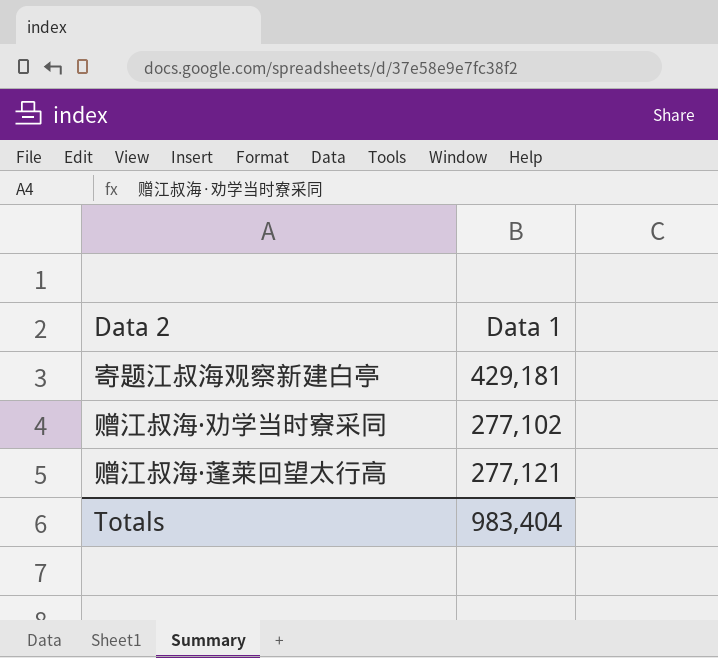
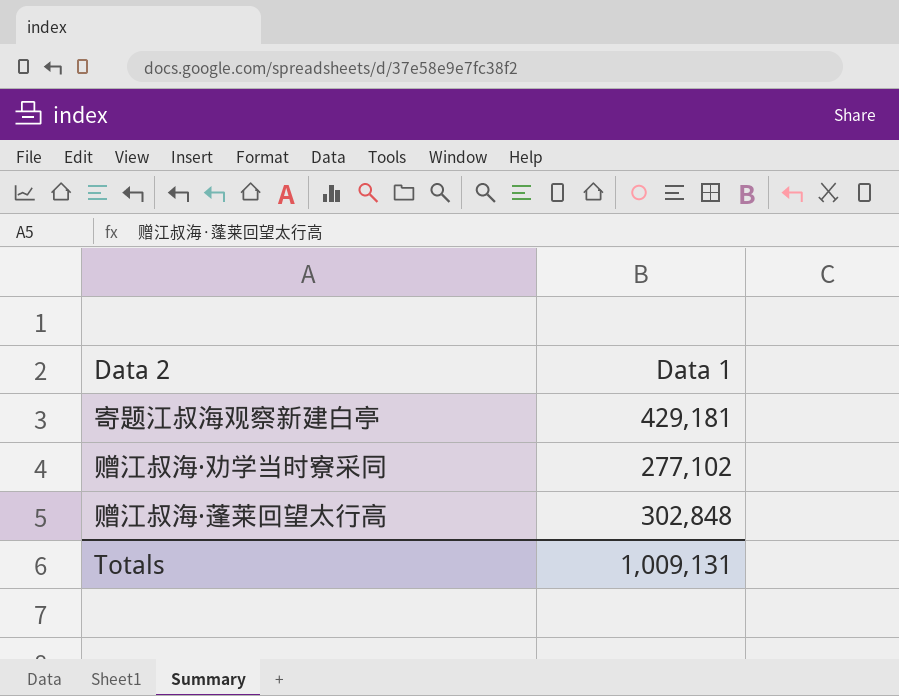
赠江叔海·蓬莱回望太行高 | Data 1: 277,121 -> 302,848
Totals | Data 1: 983,404 -> 1,009,131

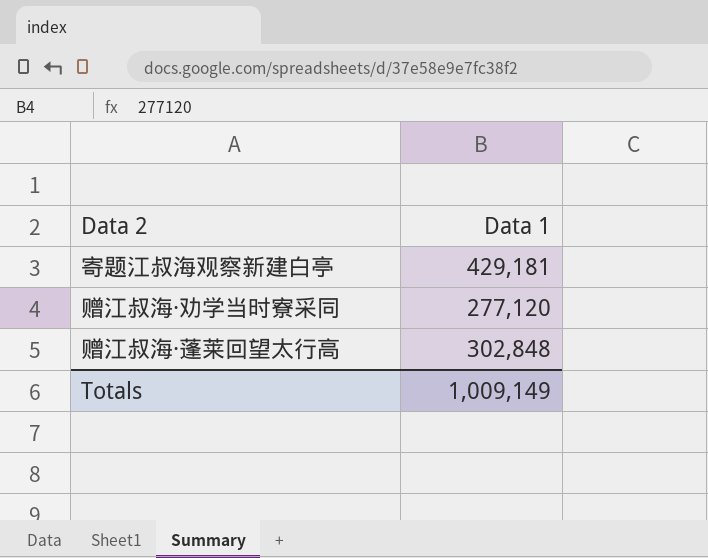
赠江叔海·劝学当时寮采同 | Data 1: 277,102 -> 277,120
Totals | Data 1: 1,009,131 -> 1,009,149

